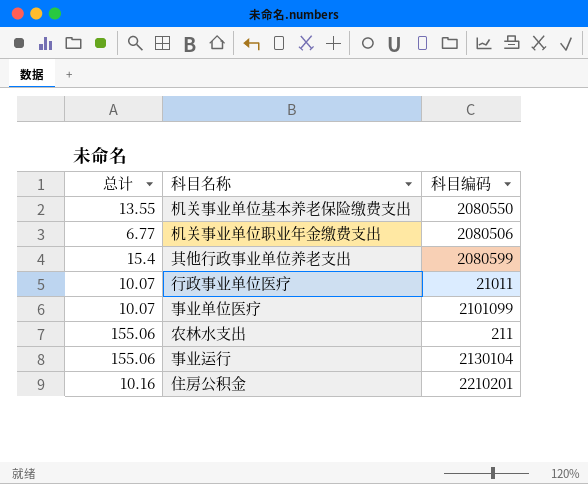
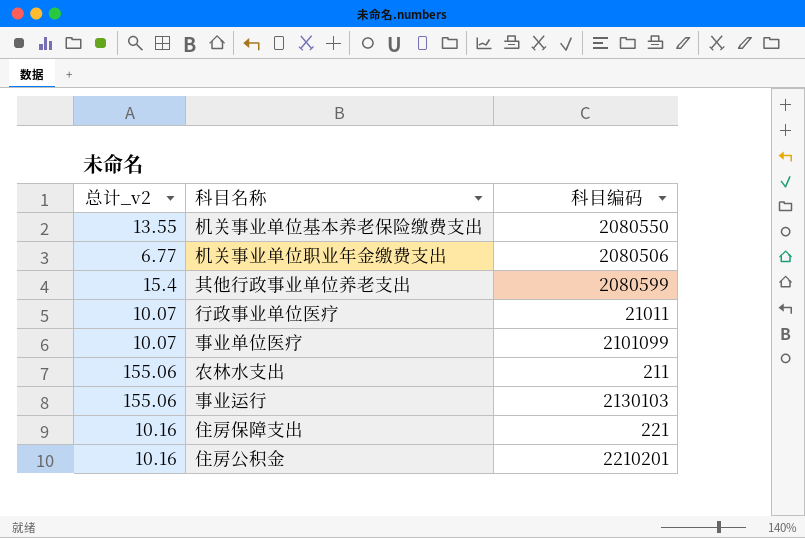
column name: 总计 -> 总计_v2
事业运行 | 科目编码: 2130104 -> 2130103
row 住房保障支出: none -> 10.16 | 221

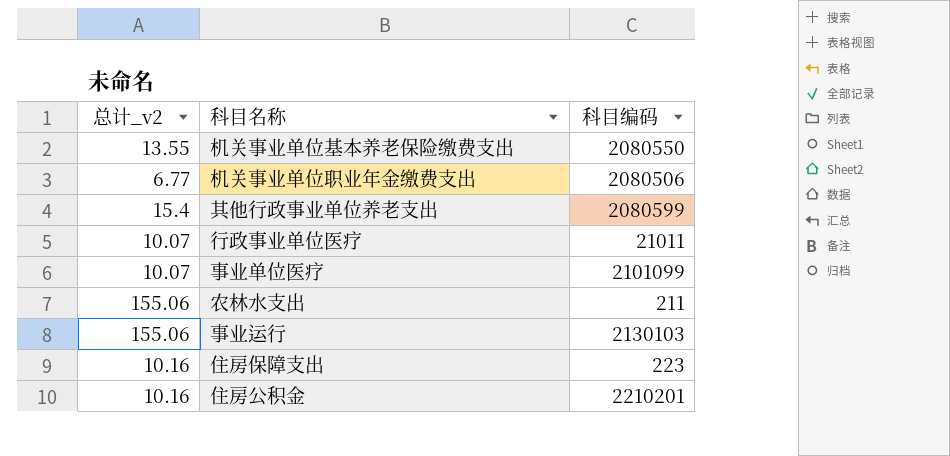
住房保障支出 | 科目编码: 221 -> 223

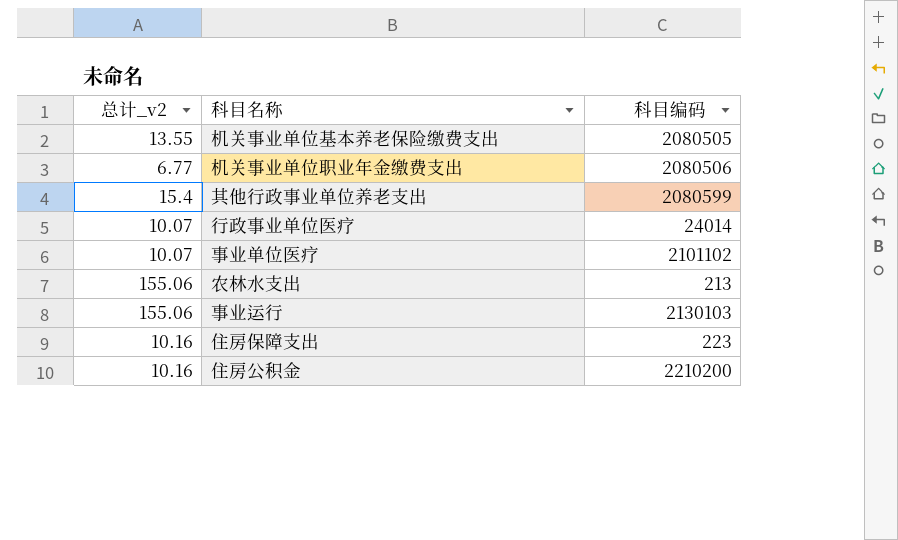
机关事业单位基本养老保险缴费支出 | 科目编码: 2080550 -> 2080505
行政事业单位医疗 | 科目编码: 21011 -> 24014
事业单位医疗 | 科目编码: 2101099 -> 2101102
农林水支出 | 科目编码: 211 -> 213
住房公积金 | 科目编码: 2210201 -> 2210200

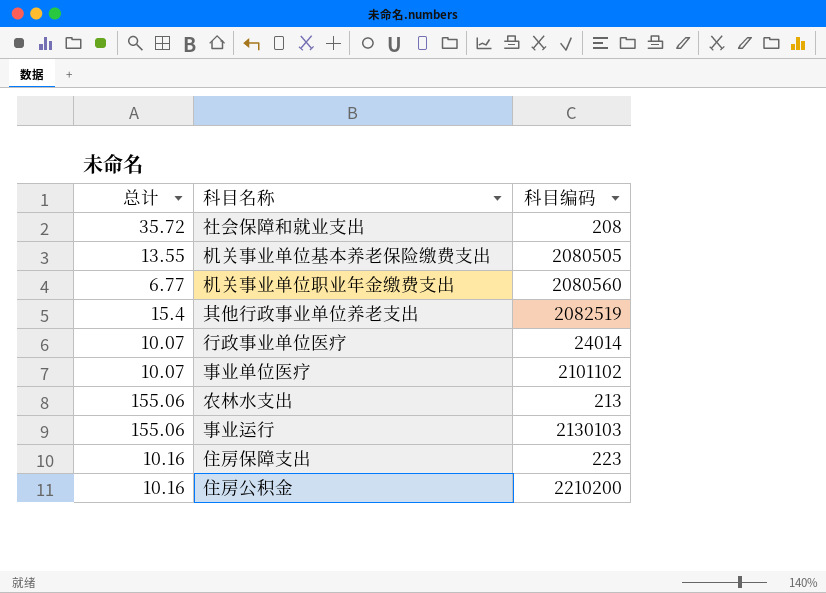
column name: 总计_v2 -> 总计
row 社会保障和就业支出: none -> 35.72 | 208
机关事业单位职业年金缴费支出 | 科目编码: 2080506 -> 2080560
其他行政事业单位养老支出 | 科目编码: 2080599 -> 2082519

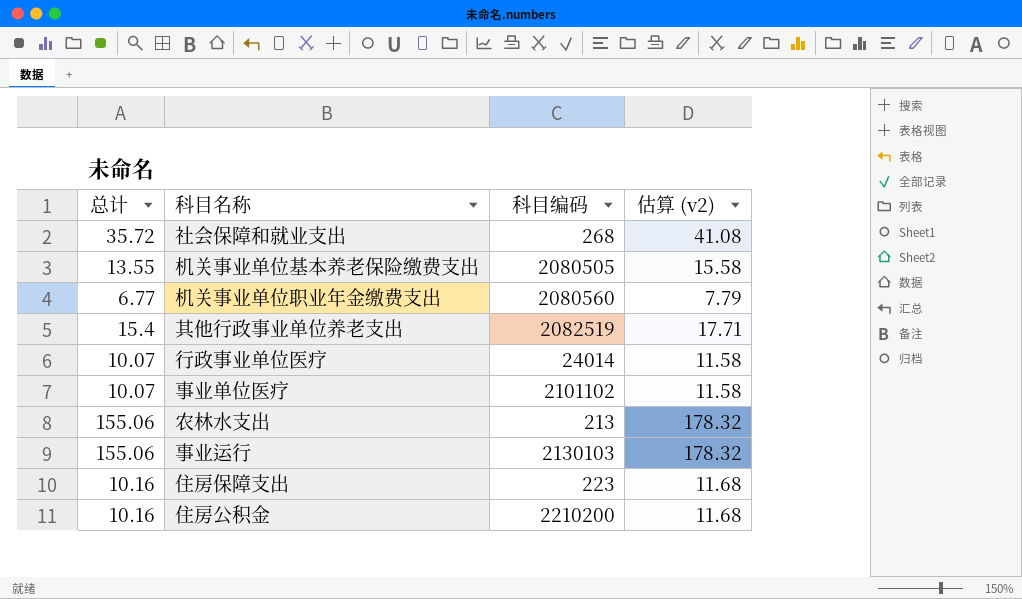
column 估算 (v2) | formula: none -> [总计] * 1.15
社会保障和就业支出 | 科目编码: 208 -> 268

